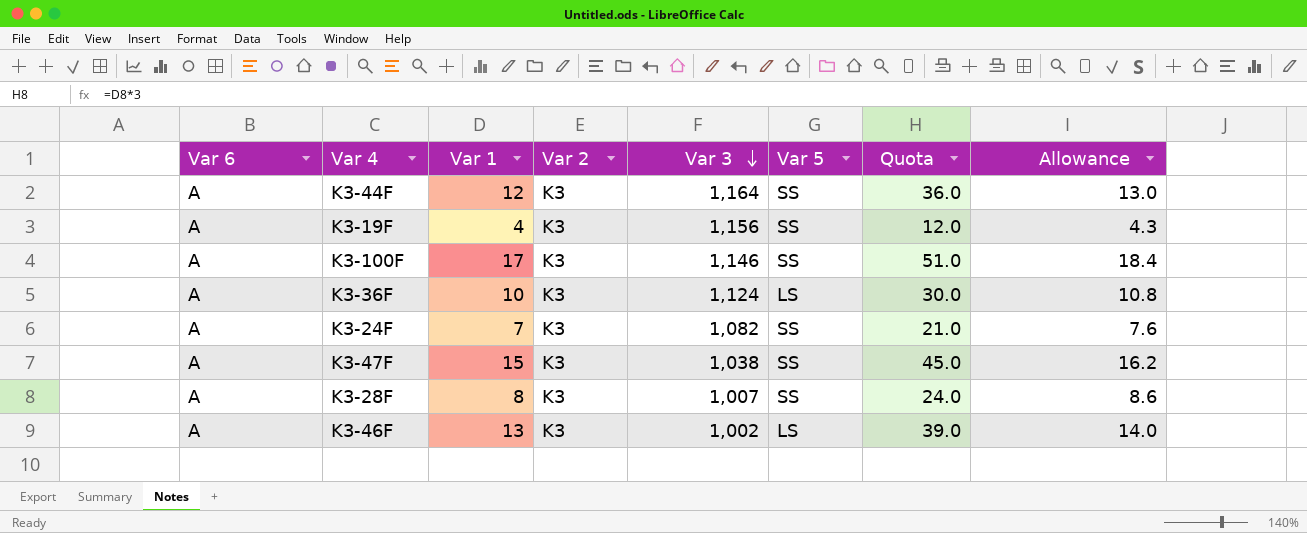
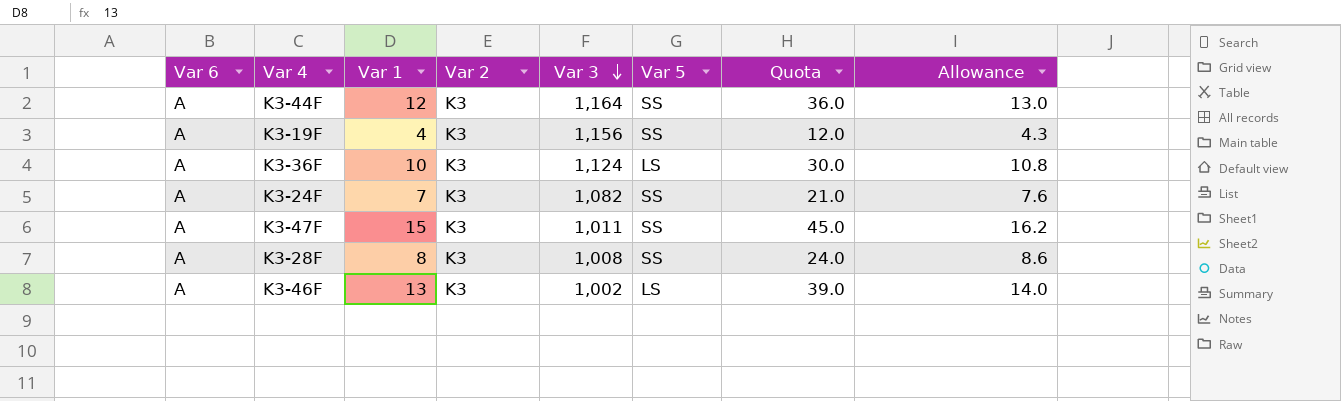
row K3-100F: A | 17 | K3 | 1,146 | SS | 51.0 | 18.4 -> none
K3-47F | Var 3: 1,038 -> 1,011
K3-28F | Var 3: 1,007 -> 1,008

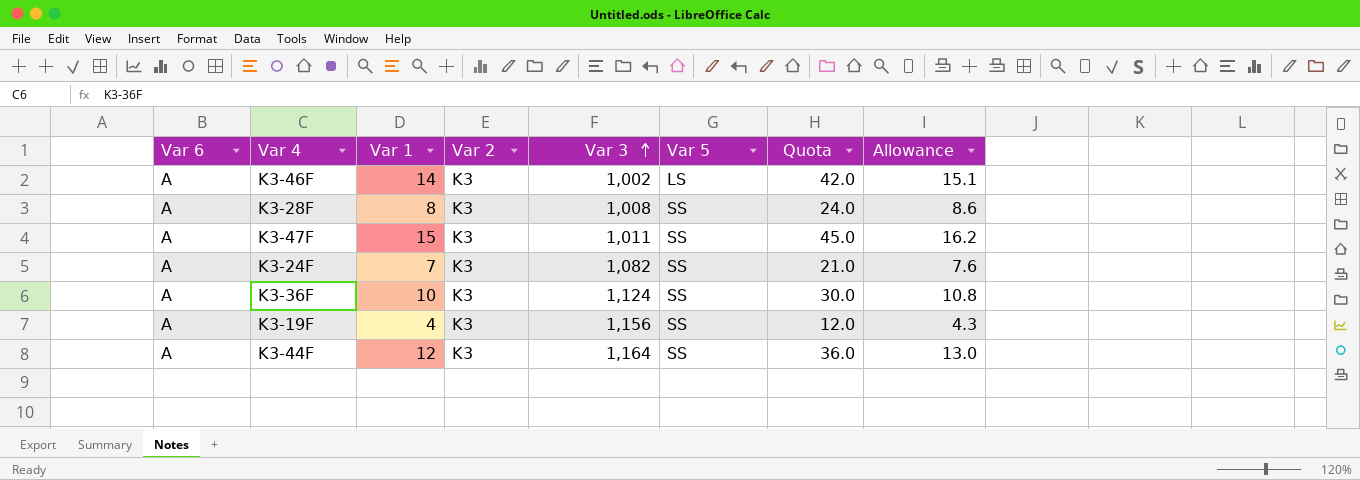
row order: Var 3 descending -> Var 3 ascending
K3-46F | Var 1: 13 -> 14
K3-46F | Quota: 39.0 -> 42.0
K3-46F | Allowance: 14.0 -> 15.1
K3-36F | Var 5: LS -> SS

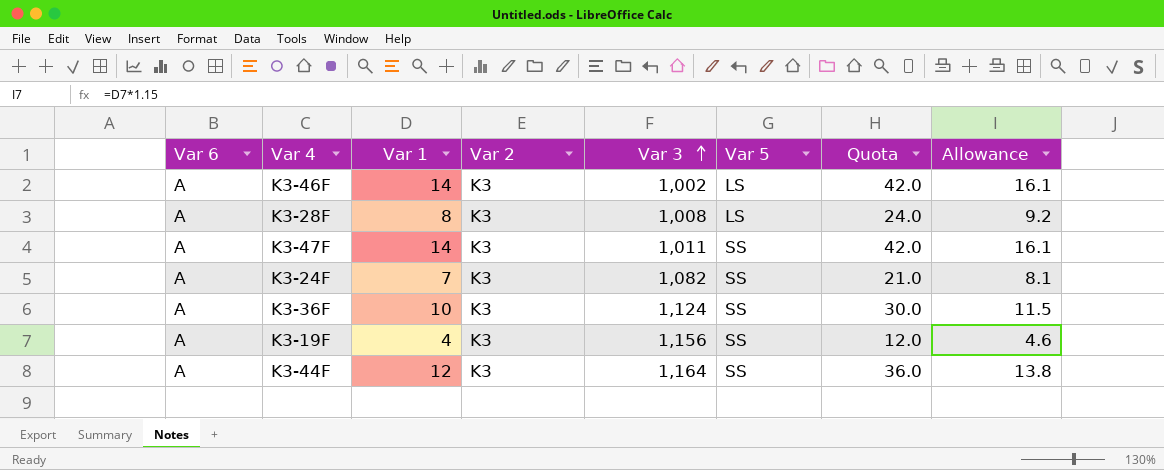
column Allowance | formula: [Var 1] * 1.08 -> [Var 1] * 1.15
K3-28F | Var 5: SS -> LS
K3-47F | Var 1: 15 -> 14
K3-47F | Quota: 45.0 -> 42.0

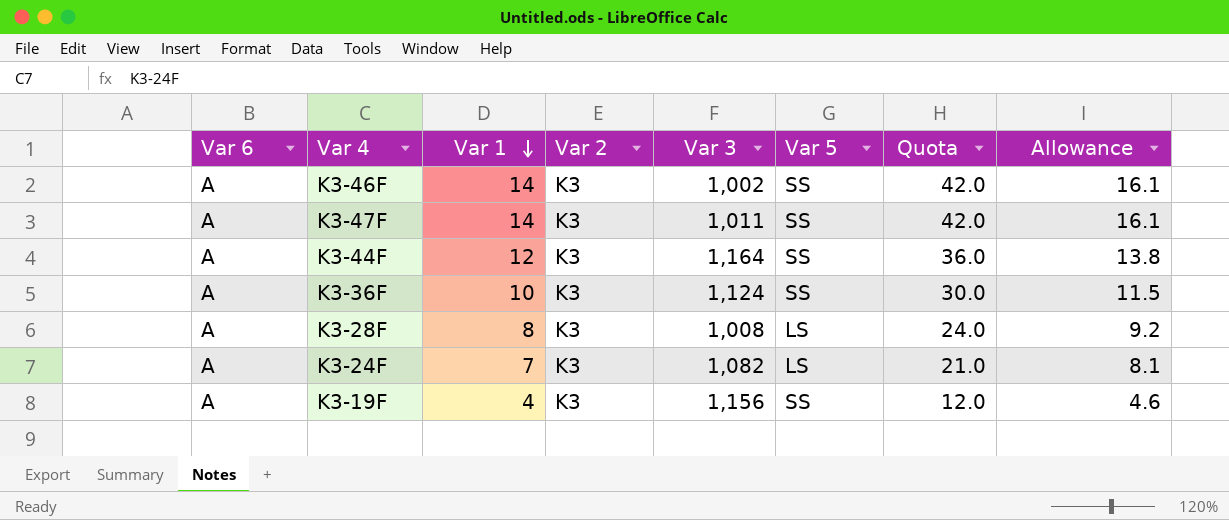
row order: Var 3 ascending -> Var 1 descending
K3-46F | Var 5: LS -> SS
K3-24F | Var 5: SS -> LS

